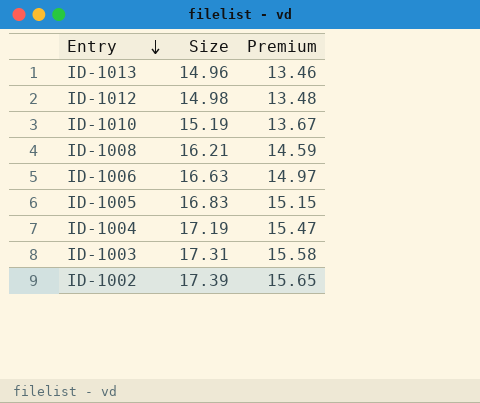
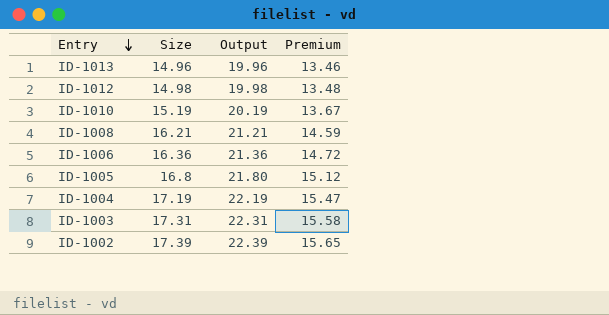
column Output | formula: none -> [Size] + 5
ID-1006 | Size: 16.63 -> 16.36
ID-1006 | Premium: 14.97 -> 14.72
ID-1005 | Size: 16.83 -> 16.8
ID-1005 | Premium: 15.15 -> 15.12

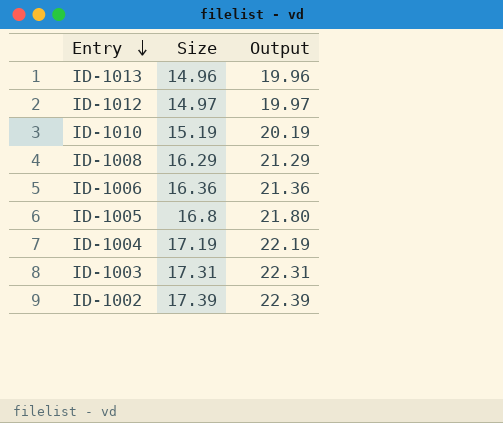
column Premium | formula: [Size] * 0.9 -> none
ID-1012 | Size: 14.98 -> 14.97
ID-1012 | Output: 19.98 -> 19.97
ID-1008 | Size: 16.21 -> 16.29
ID-1008 | Output: 21.21 -> 21.29

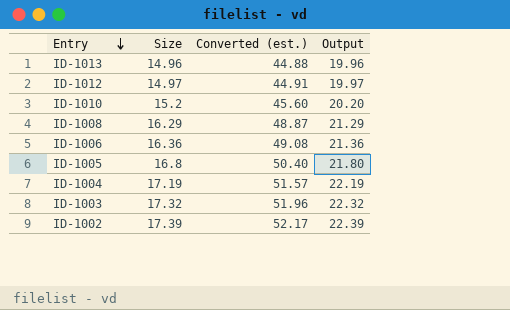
column Converted (est.) | formula: none -> [Size] * 3
ID-1010 | Size: 15.19 -> 15.2
ID-1010 | Output: 20.19 -> 20.20
ID-1003 | Size: 17.31 -> 17.32
ID-1003 | Output: 22.31 -> 22.32

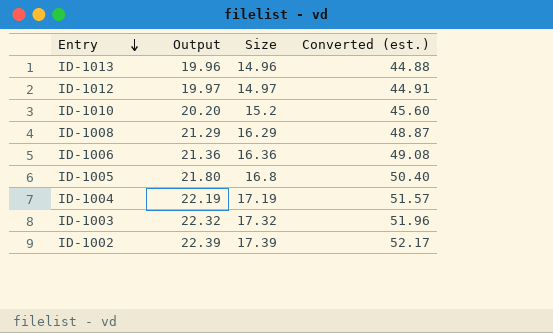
column Output | position: 4 -> 2

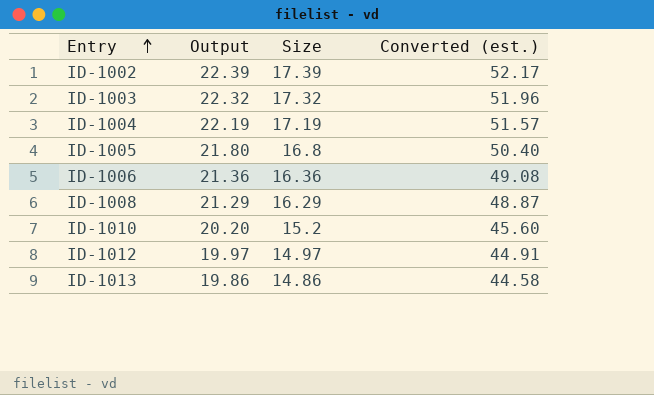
row order: Entry descending -> Entry ascending
ID-1013 | Output: 19.96 -> 19.86
ID-1013 | Size: 14.96 -> 14.86
ID-1013 | Converted (est.): 44.88 -> 44.58

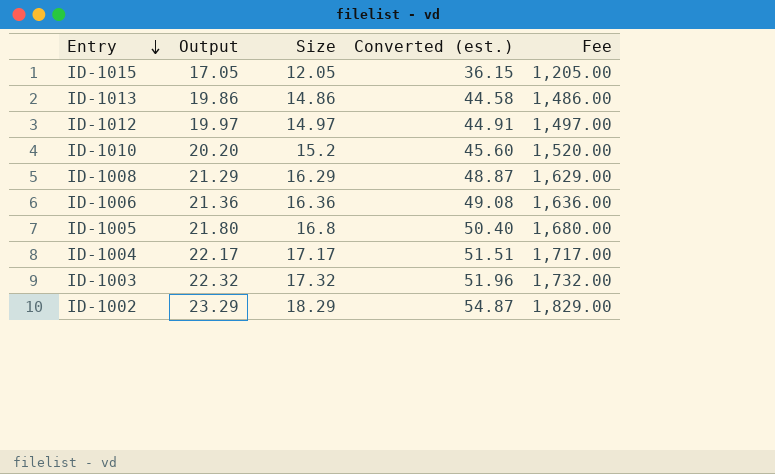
row order: Entry ascending -> Entry descending
column Fee | formula: none -> [Size] * 100
row ID-1015: none -> 17.05 | 12.05 | 36.15 | 1,205.00
ID-1004 | Output: 22.19 -> 22.17
ID-1004 | Size: 17.19 -> 17.17
ID-1004 | Converted (est.): 51.57 -> 51.51
ID-1002 | Output: 22.39 -> 23.29
ID-1002 | Size: 17.39 -> 18.29
ID-1002 | Converted (est.): 52.17 -> 54.87

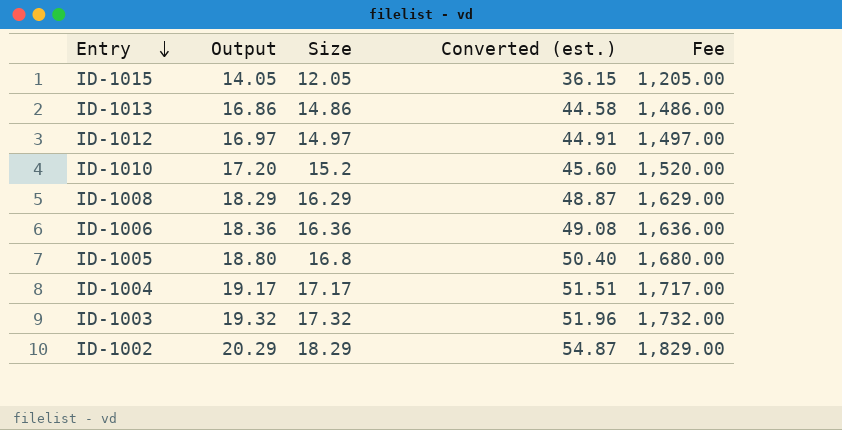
column Output | formula: [Size] + 5 -> [Size] + 2

